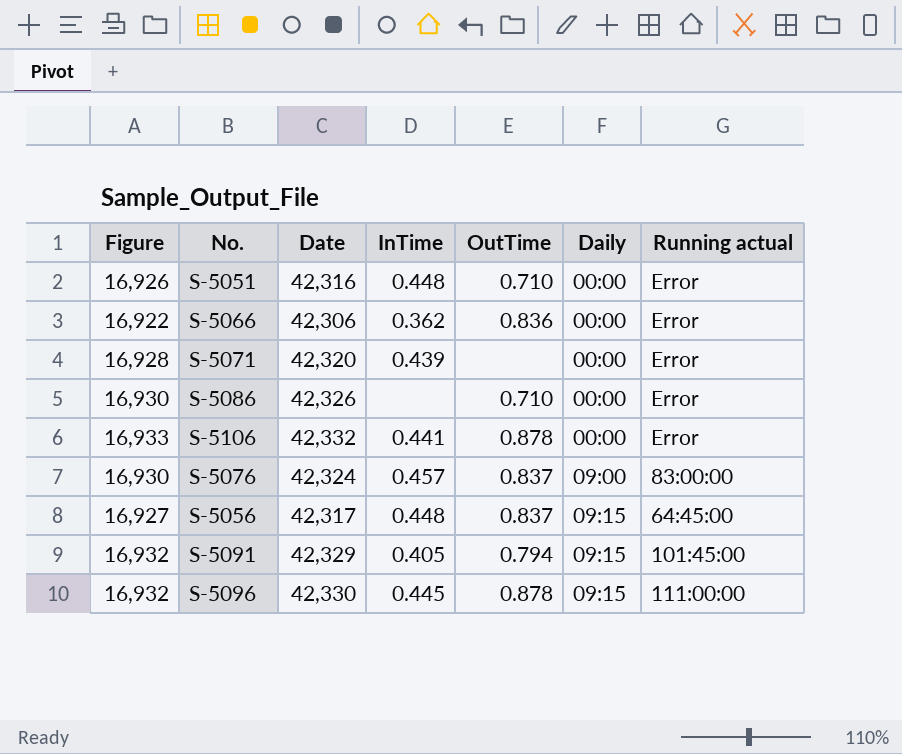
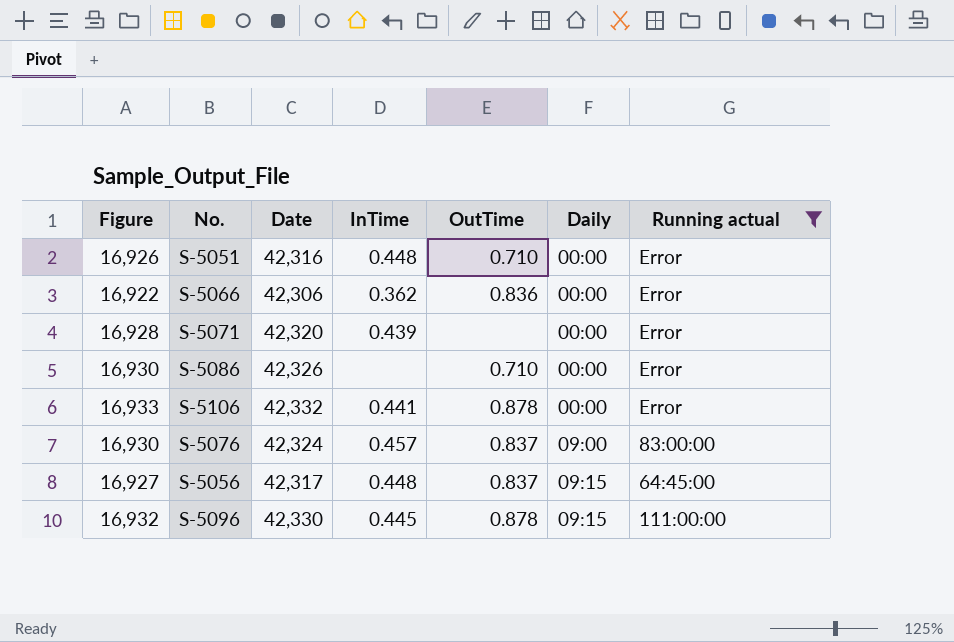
filter: none -> Running actual != 101:45:00

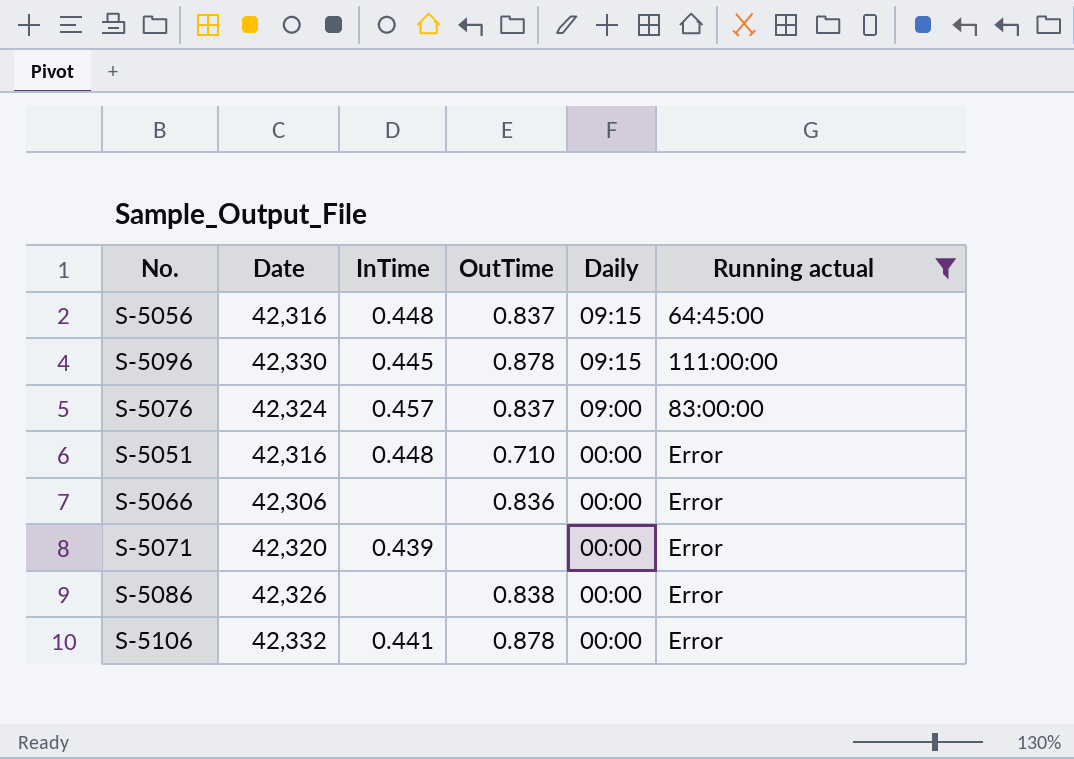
row order: Daily ascending -> Daily descending
column Figure | formula: [Date] * 0.4 -> none
S-5056 | Date: 42,317 -> 42,316
S-5066 | InTime: 0.362 -> none
S-5086 | OutTime: 0.710 -> 0.838

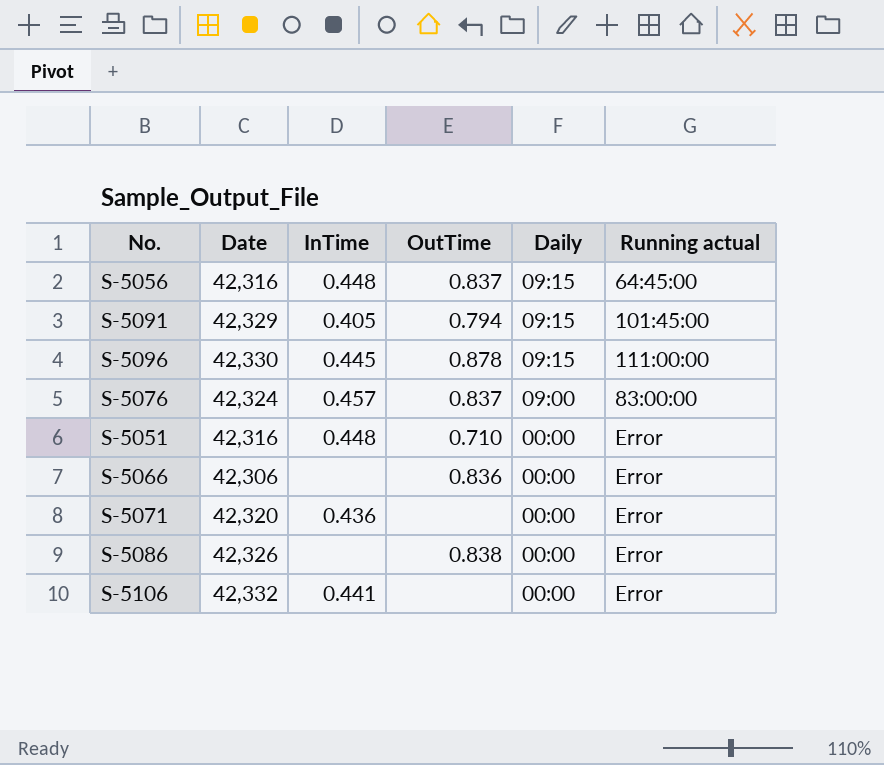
filter: Running actual != 101:45:00 -> none
S-5071 | InTime: 0.439 -> 0.436
S-5106 | OutTime: 0.878 -> none

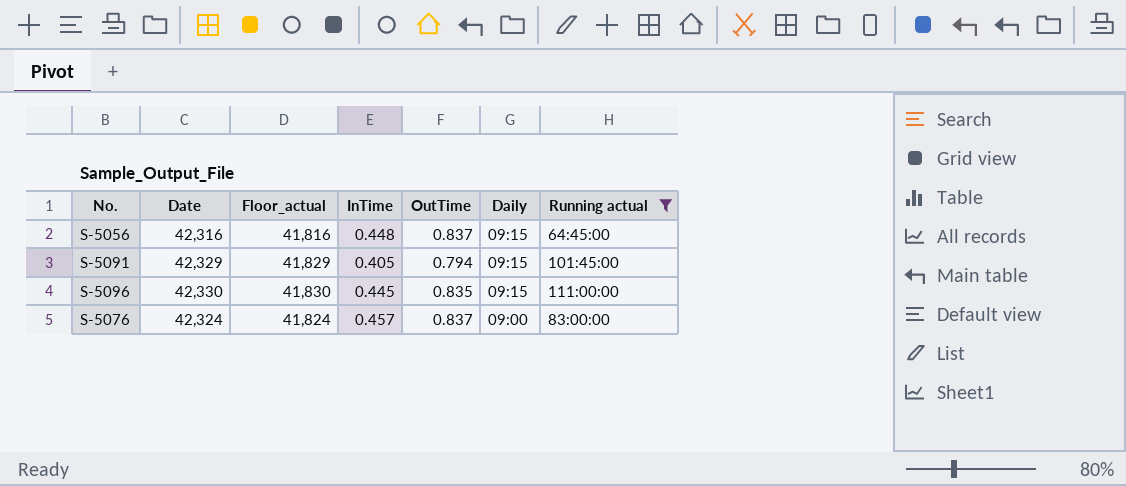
filter: none -> Running actual != Error
column Floor_actual | formula: none -> [Date] - 500
S-5096 | OutTime: 0.878 -> 0.835

